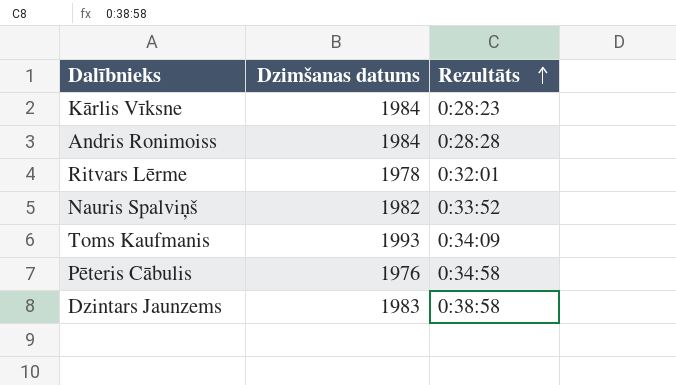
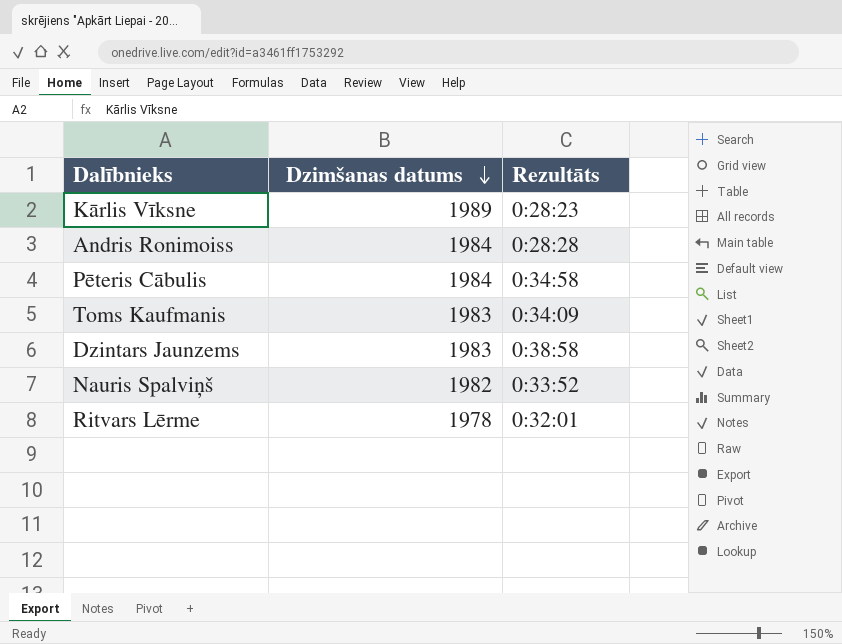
row order: Rezultāts ascending -> Dzimšanas datums descending
Kārlis Vīksne | Dzimšanas datums: 1984 -> 1989
Pēteris Cābulis | Dzimšanas datums: 1976 -> 1984
Toms Kaufmanis | Dzimšanas datums: 1993 -> 1983

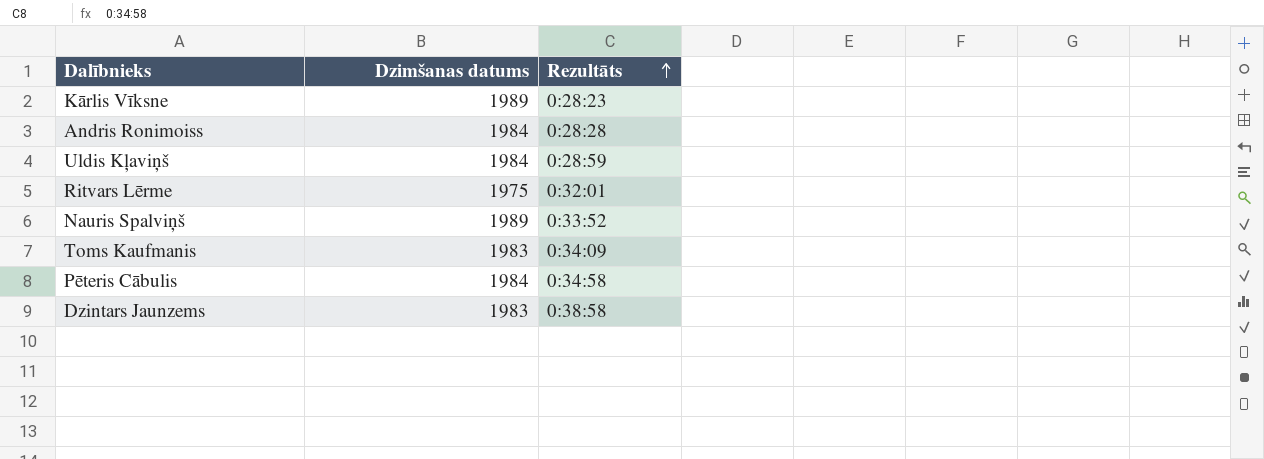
row order: Dzimšanas datums descending -> Rezultāts ascending
row Uldis Kļaviņš: none -> 1984 | 0:28:59
Ritvars Lērme | Dzimšanas datums: 1978 -> 1975
Nauris Spalviņš | Dzimšanas datums: 1982 -> 1989

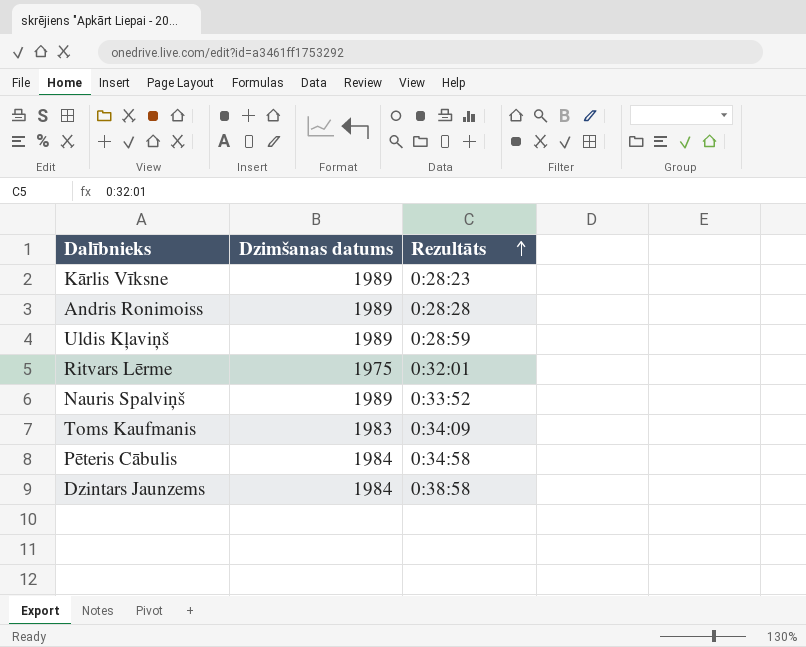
Andris Ronimoiss | Dzimšanas datums: 1984 -> 1989
Uldis Kļaviņš | Dzimšanas datums: 1984 -> 1989
Dzintars Jaunzems | Dzimšanas datums: 1983 -> 1984

